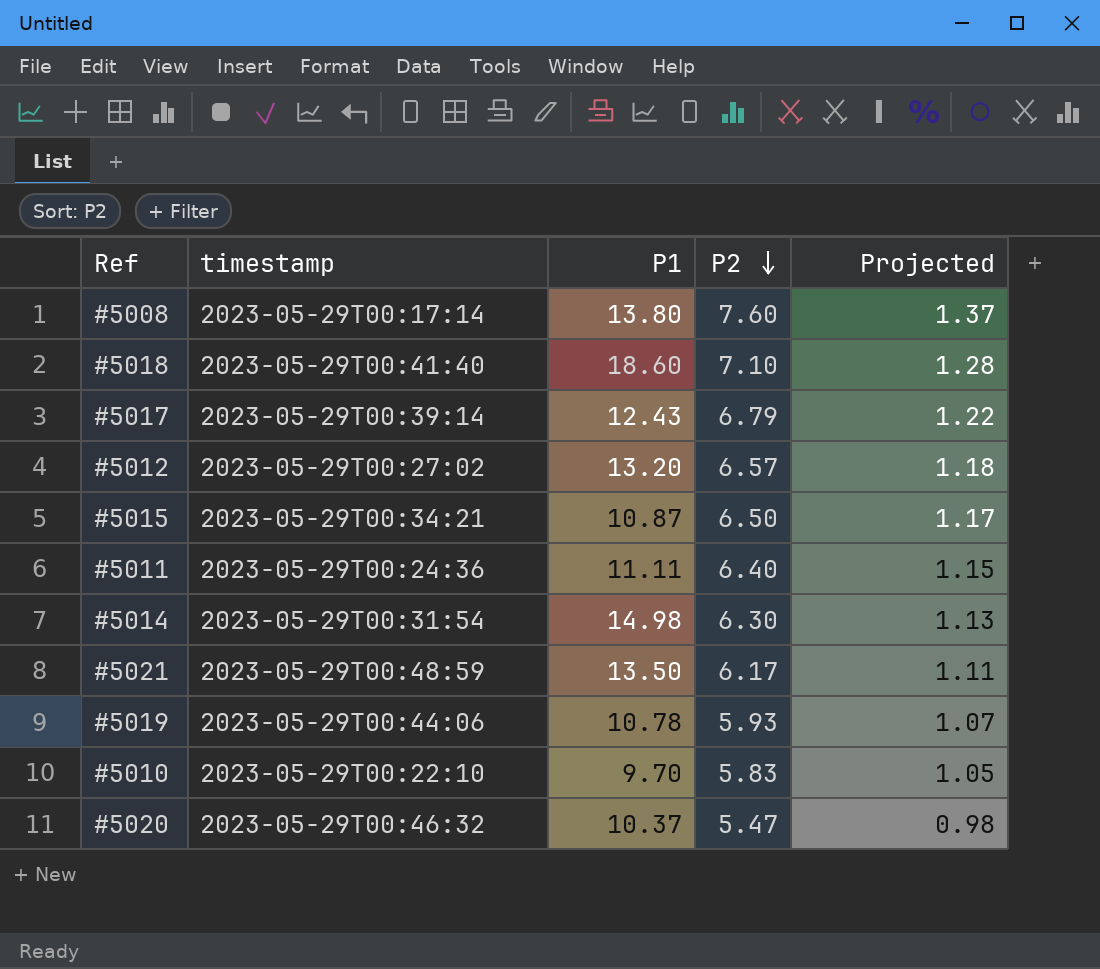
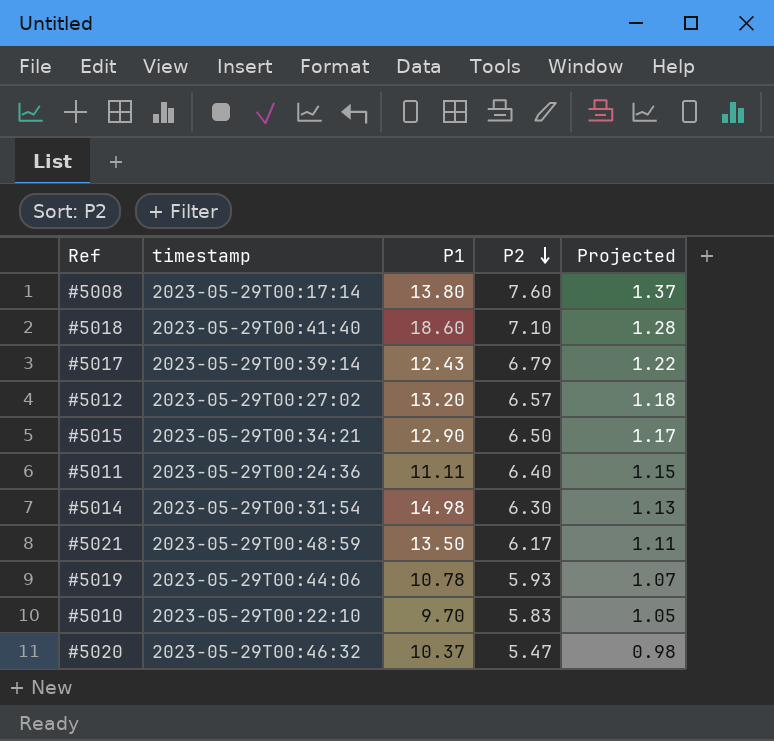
#5015 | P1: 10.87 -> 12.90

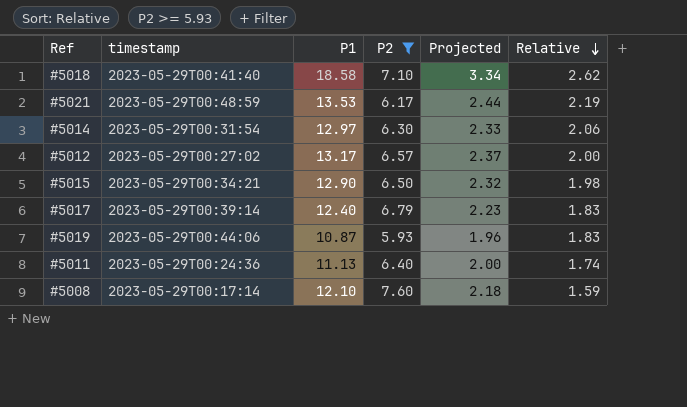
filter: none -> P2 >= 5.93
row order: P2 descending -> Relative descending
column Projected | formula: [P2] * 0.18 -> [P1] * 0.18
column Relative | formula: none -> [P1] / [P2]
#5018 | P1: 18.60 -> 18.58
#5021 | P1: 13.50 -> 13.53
#5014 | P1: 14.98 -> 12.97
#5012 | P1: 13.20 -> 13.17
#5017 | P1: 12.43 -> 12.40
#5019 | P1: 10.78 -> 10.87
#5011 | P1: 11.11 -> 11.13
#5008 | P1: 13.80 -> 12.10

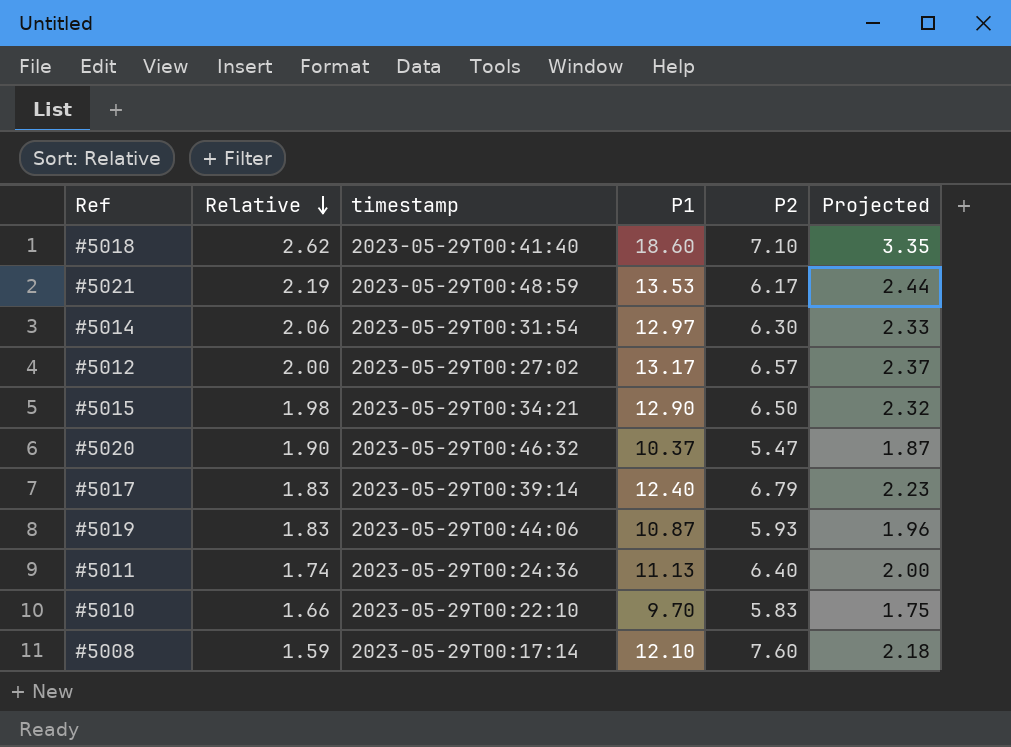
filter: P2 >= 5.93 -> none
column Relative | position: 6 -> 2
#5018 | P1: 18.58 -> 18.60
#5018 | Projected: 3.34 -> 3.35

